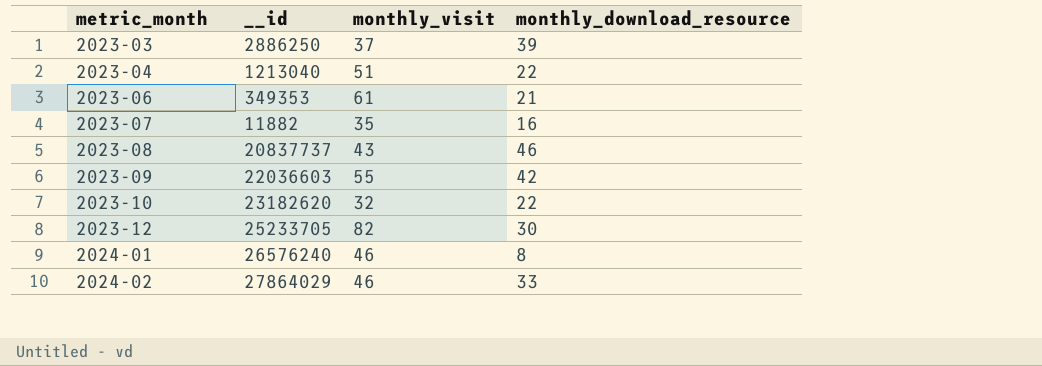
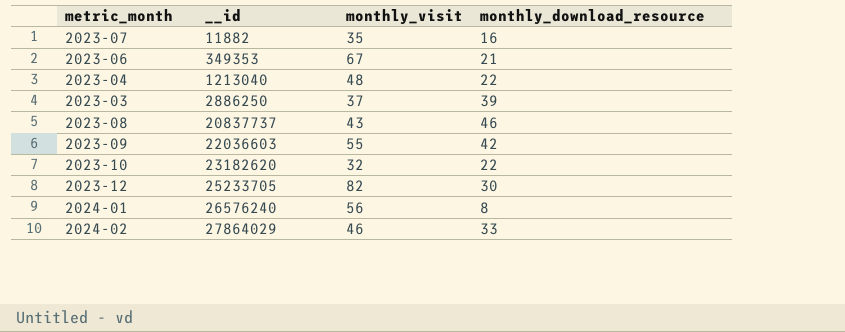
row order: metric_month ascending -> __id ascending
2023-06 | monthly_visit: 61 -> 67
2023-04 | monthly_visit: 51 -> 48
2024-01 | monthly_visit: 46 -> 56

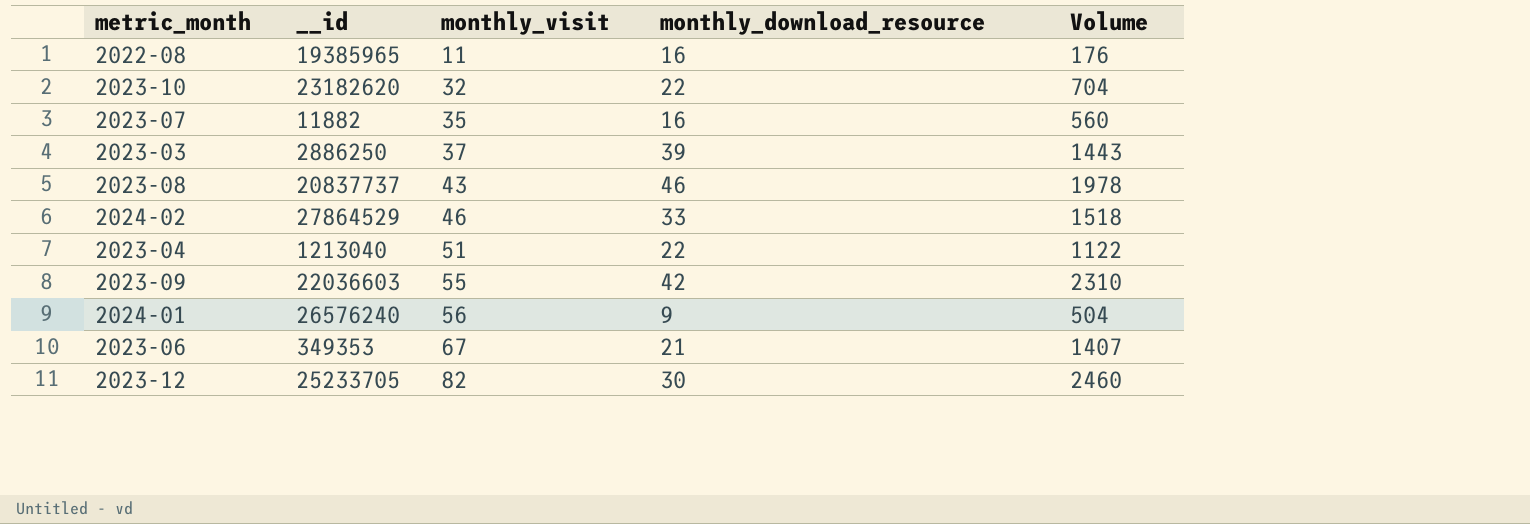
row order: __id ascending -> monthly_visit ascending
column Volume | formula: none -> [monthly_visit] * [monthly_download_resource]
row 2022-08: none -> 19385965 | 11 | 16 | 176
2024-02 | __id: 27864029 -> 27864529
2023-04 | monthly_visit: 48 -> 51
2024-01 | monthly_download_resource: 8 -> 9

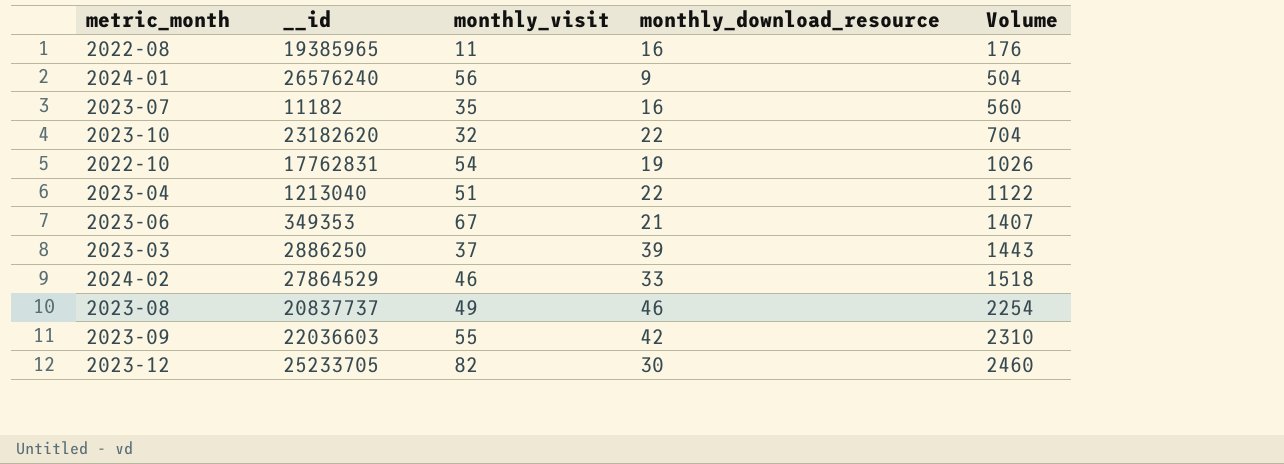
row order: monthly_visit ascending -> Volume ascending
2023-07 | __id: 11882 -> 11182
row 2022-10: none -> 17762831 | 54 | 19 | 1026
2023-08 | monthly_visit: 43 -> 49
2023-08 | Volume: 1978 -> 2254

